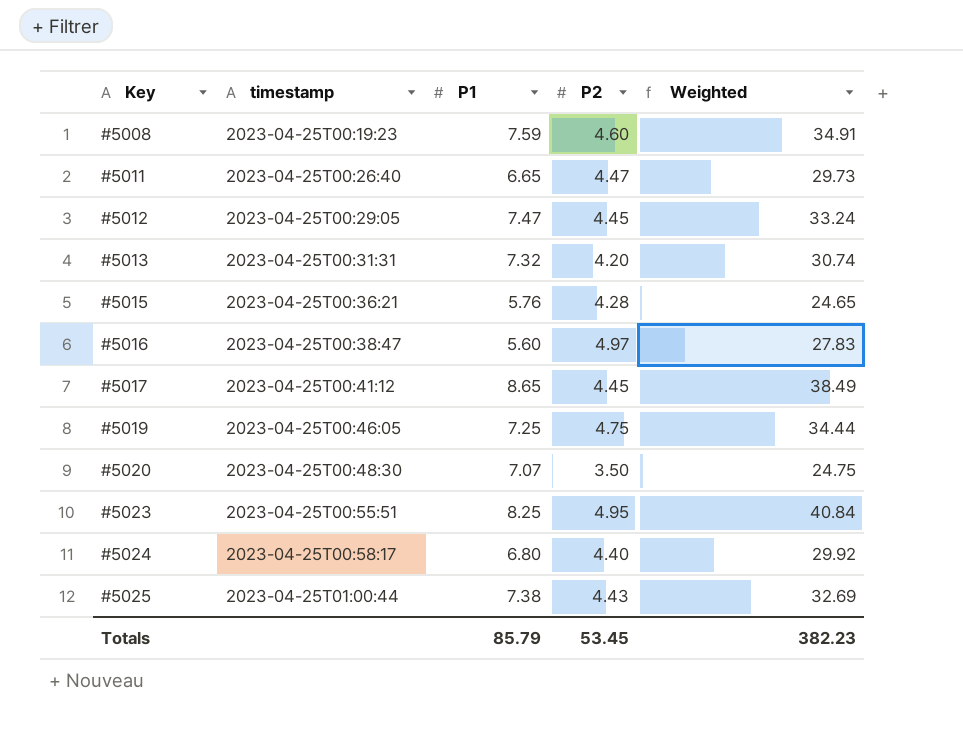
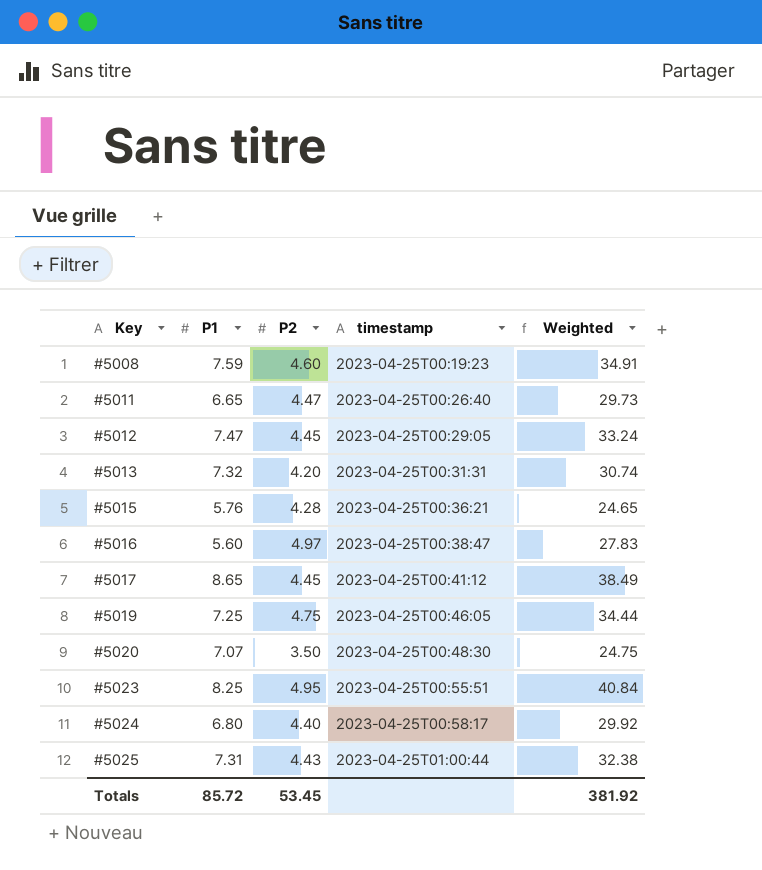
column timestamp | position: 2 -> 4
#5025 | P1: 7.38 -> 7.31
#5025 | Weighted: 32.69 -> 32.38
Totals | P1: 85.79 -> 85.72
Totals | Weighted: 382.23 -> 381.92

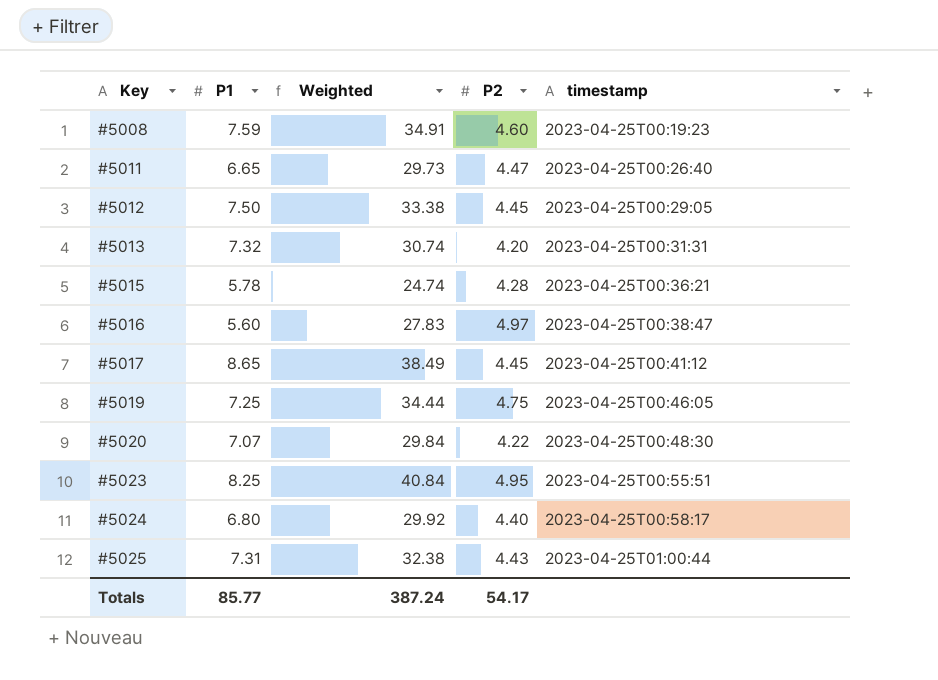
column Weighted | position: 5 -> 3
#5012 | P1: 7.47 -> 7.50
#5012 | Weighted: 33.24 -> 33.38
#5015 | P1: 5.76 -> 5.78
#5015 | Weighted: 24.65 -> 24.74
#5020 | Weighted: 24.75 -> 29.84
#5020 | P2: 3.50 -> 4.22
Totals | P1: 85.72 -> 85.77
Totals | Weighted: 381.92 -> 387.24
Totals | P2: 53.45 -> 54.17

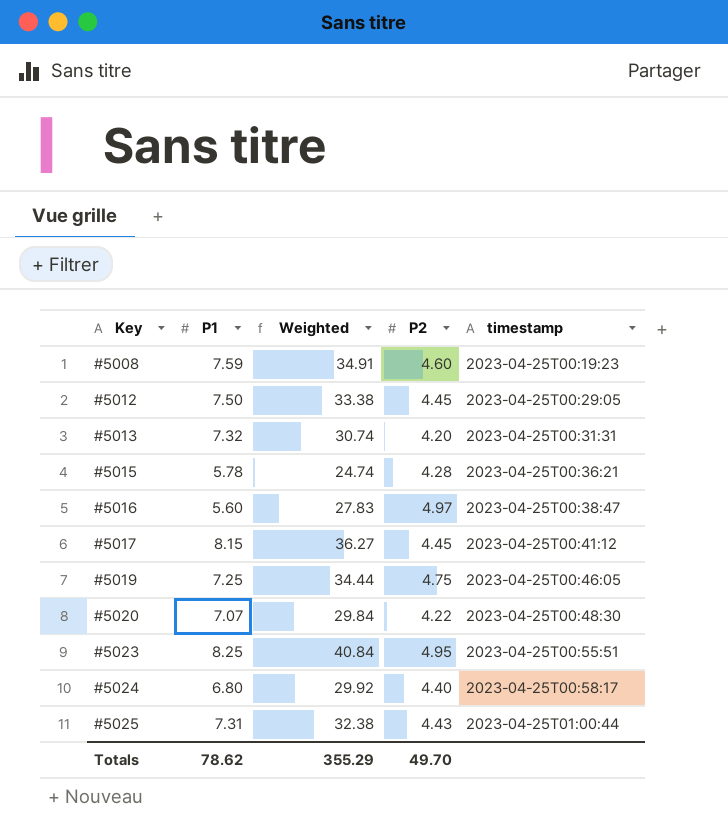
row #5011: 6.65 | 29.73 | 4.47 | 2023-04-25T00:26:40 -> none
#5017 | P1: 8.65 -> 8.15
#5017 | Weighted: 38.49 -> 36.27
Totals | P1: 85.77 -> 78.62
Totals | Weighted: 387.24 -> 355.29
Totals | P2: 54.17 -> 49.70

